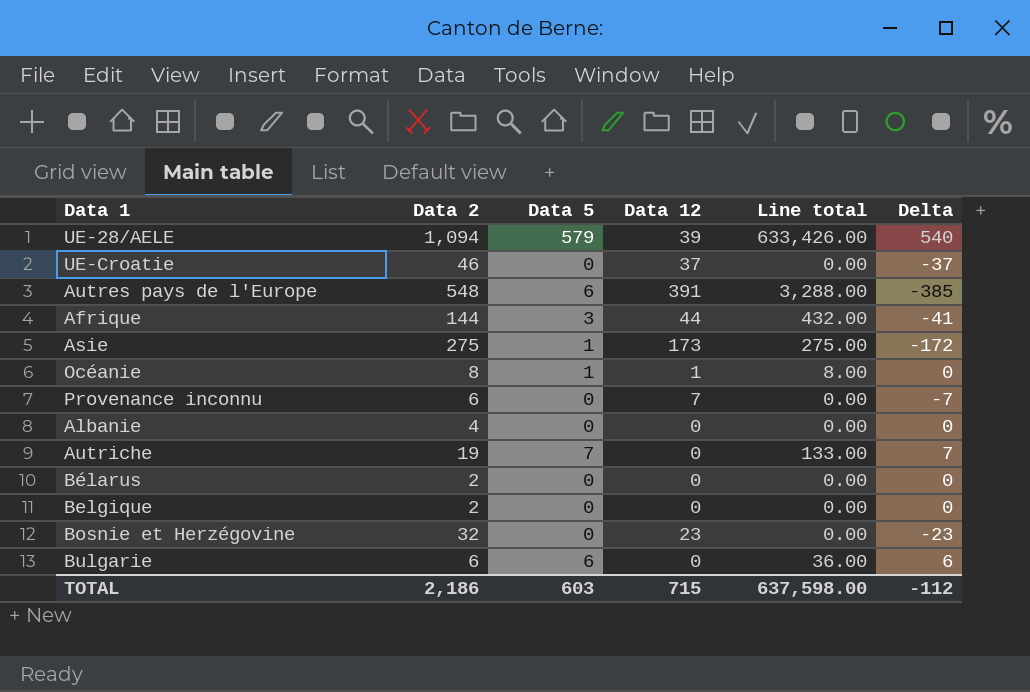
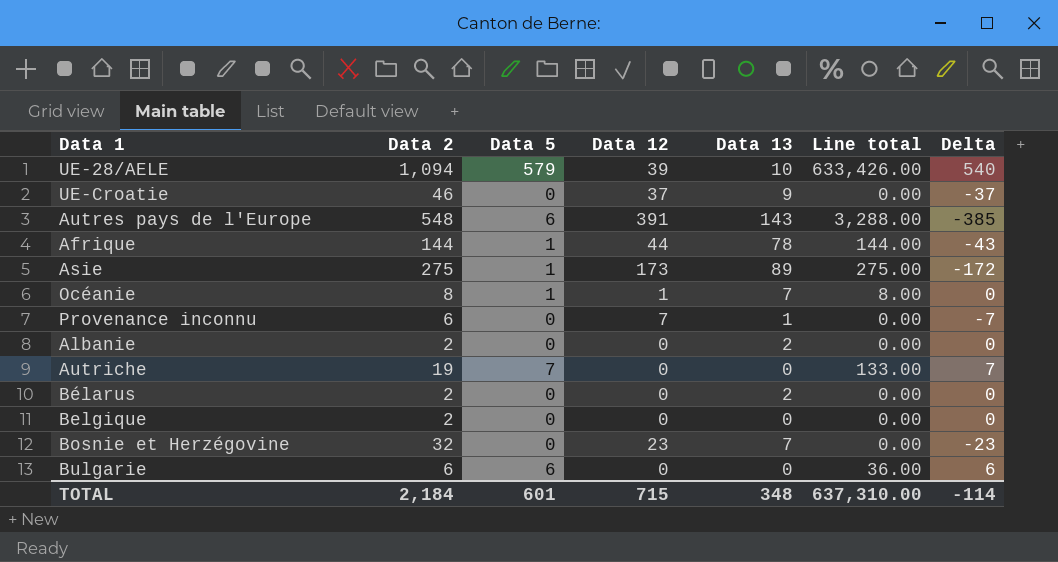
column Data 13 | position: none -> 5
Afrique | Data 5: 3 -> 1
Afrique | Line total: 432.00 -> 144.00
Afrique | Delta: -41 -> -43
Albanie | Data 2: 4 -> 2
TOTAL | Data 2: 2,186 -> 2,184
TOTAL | Data 5: 603 -> 601
TOTAL | Line total: 637,598.00 -> 637,310.00
TOTAL | Delta: -112 -> -114

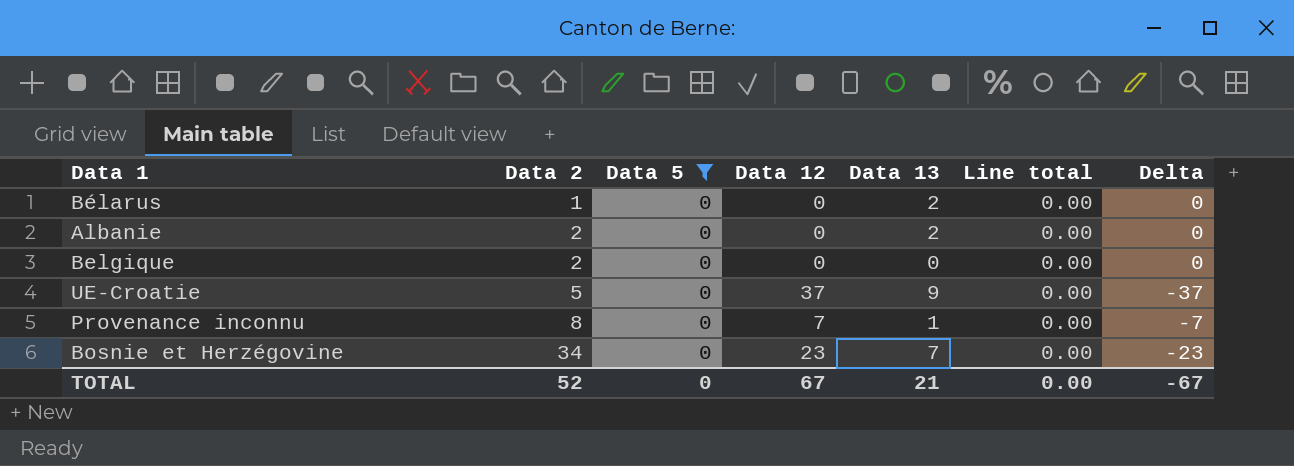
filter: none -> Data 5 = 0
row order: none -> Data 2 ascending
Bélarus | Data 2: 2 -> 1
UE-Croatie | Data 2: 46 -> 5
Provenance inconnu | Data 2: 6 -> 8
Bosnie et Herzégovine | Data 2: 32 -> 34
TOTAL | Data 2: 2,184 -> 52
TOTAL | Data 5: 601 -> 0
TOTAL | Data 12: 715 -> 67
TOTAL | Data 13: 348 -> 21
TOTAL | Line total: 637,310.00 -> 0.00
TOTAL | Delta: -114 -> -67

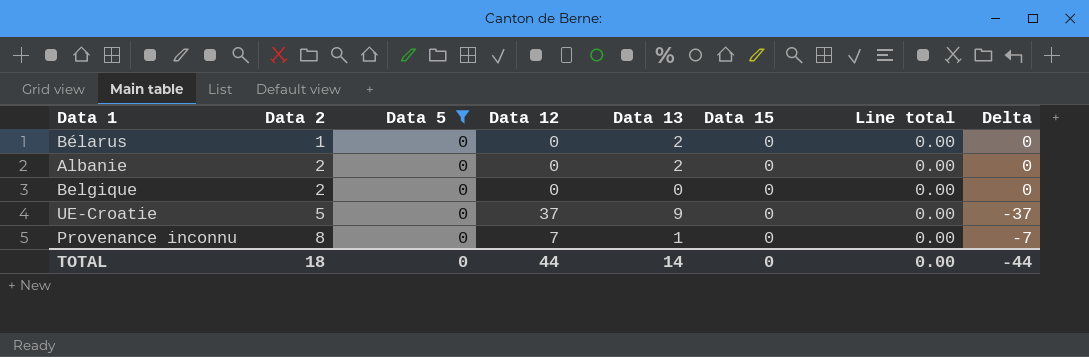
column Data 15 | position: none -> 6
row Bosnie et Herzégovine: 34 | 0 | 23 | 7 | 0.00 | -23 -> none
TOTAL | Data 2: 52 -> 18
TOTAL | Data 12: 67 -> 44
TOTAL | Data 13: 21 -> 14
TOTAL | Delta: -67 -> -44

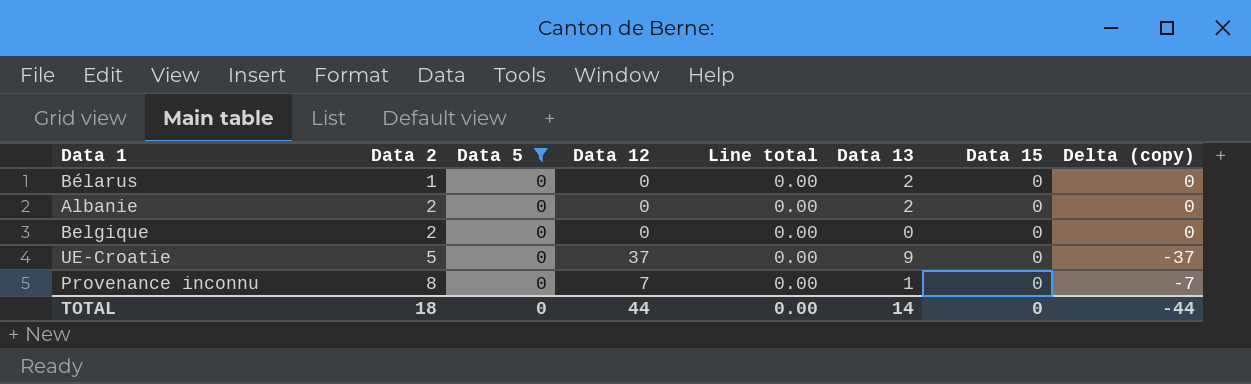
column Line total | position: 7 -> 5
column name: Delta -> Delta (copy)

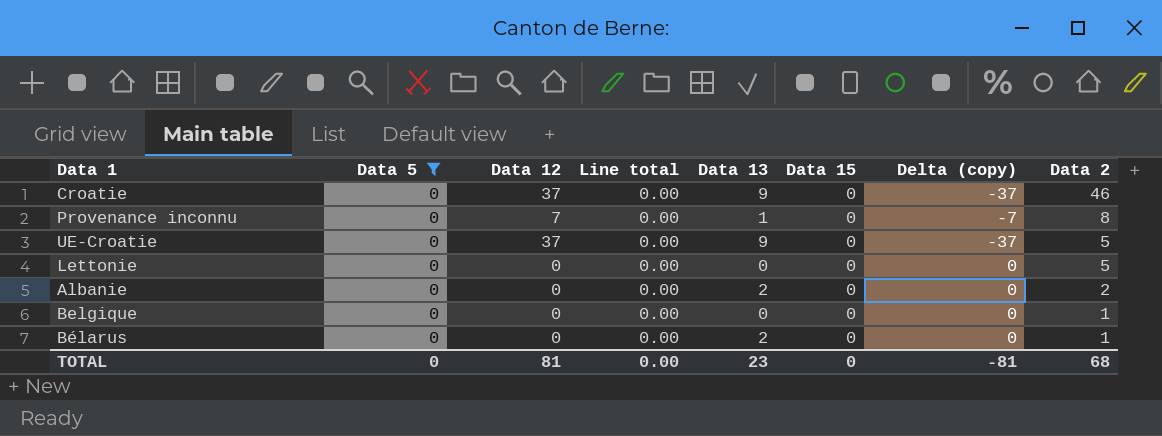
row order: Data 2 ascending -> Data 2 descending
column Data 2 | position: 2 -> 8
row Croatie: none -> 0 | 37 | 0.00 | 9 | 0 | -37 | 46
row Lettonie: none -> 0 | 0 | 0.00 | 0 | 0 | 0 | 5
Belgique | Data 2: 2 -> 1
TOTAL | Data 12: 44 -> 81
TOTAL | Data 13: 14 -> 23
TOTAL | Delta (copy): -44 -> -81
TOTAL | Data 2: 18 -> 68

